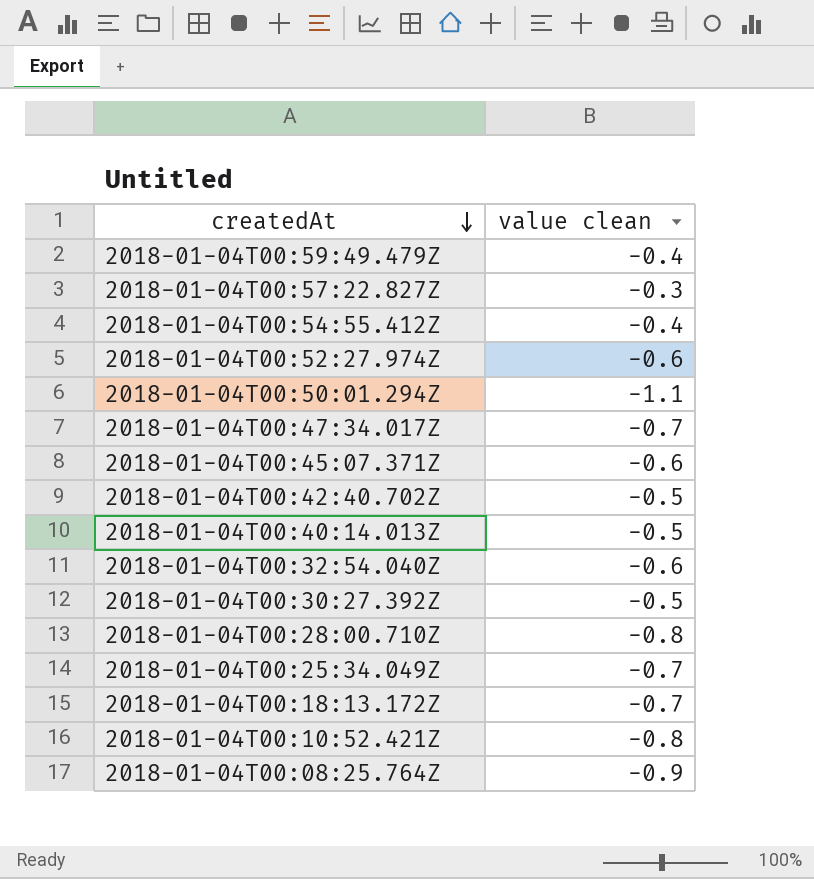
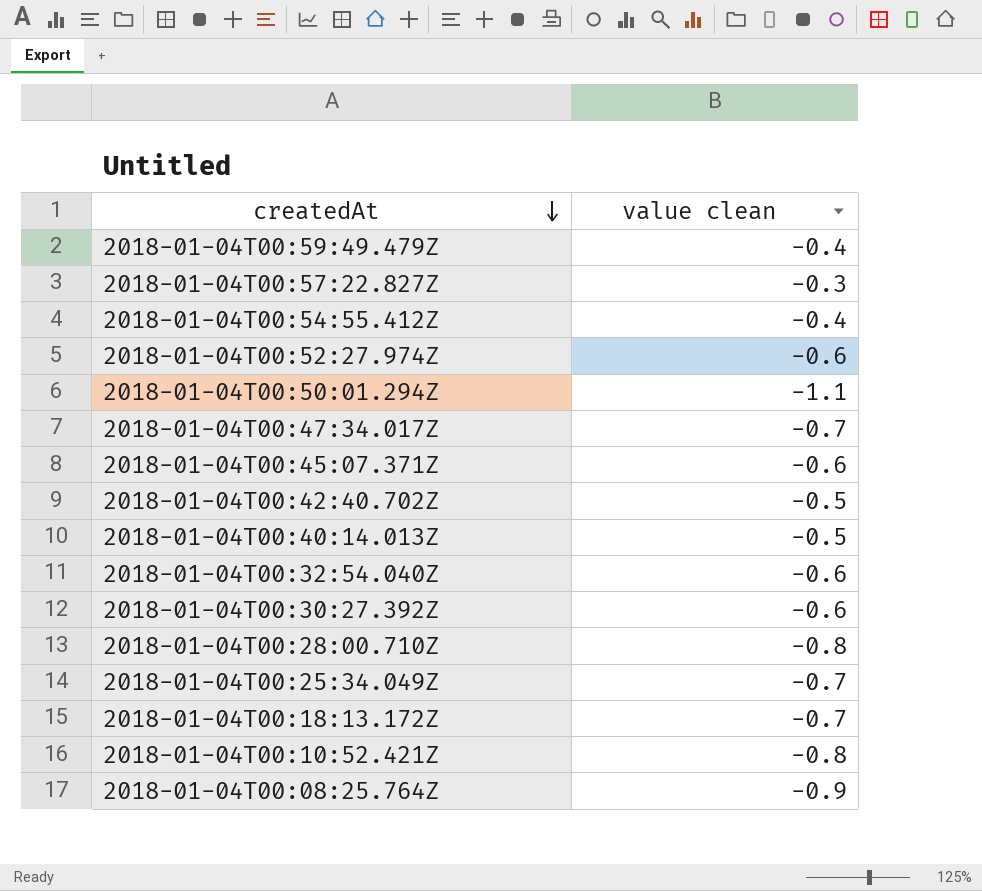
2018-01-04T00:30:27.392Z | value clean: -0.5 -> -0.6

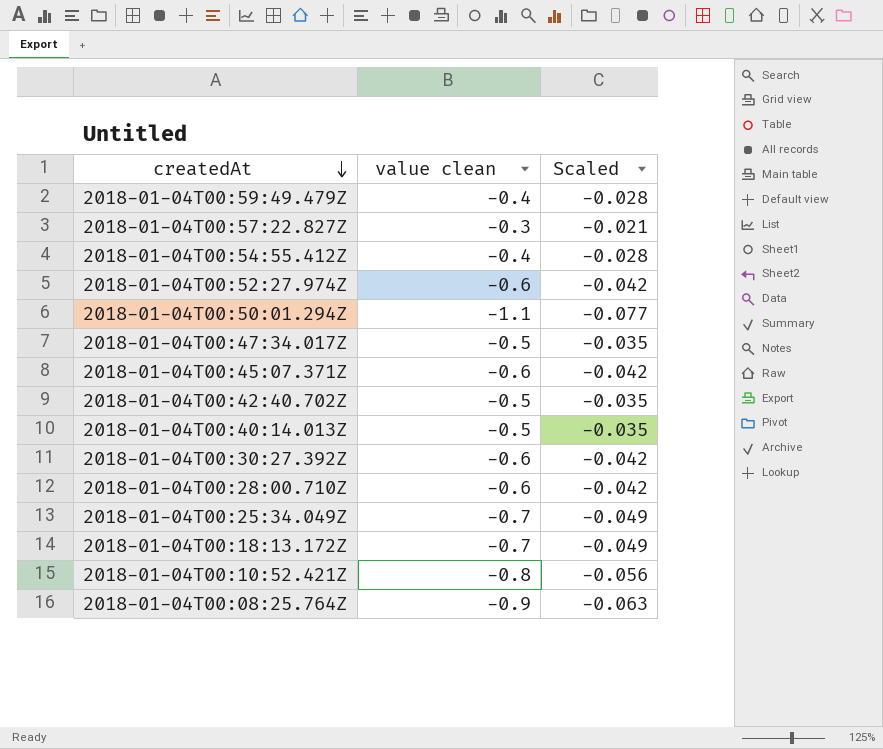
column Scaled | formula: none -> [value clean] * 0.07
row 2018-01-04T00:32:54.040Z: -0.6 -> none
2018-01-04T00:47:34.017Z | value clean: -0.7 -> -0.5
2018-01-04T00:28:00.710Z | value clean: -0.8 -> -0.6

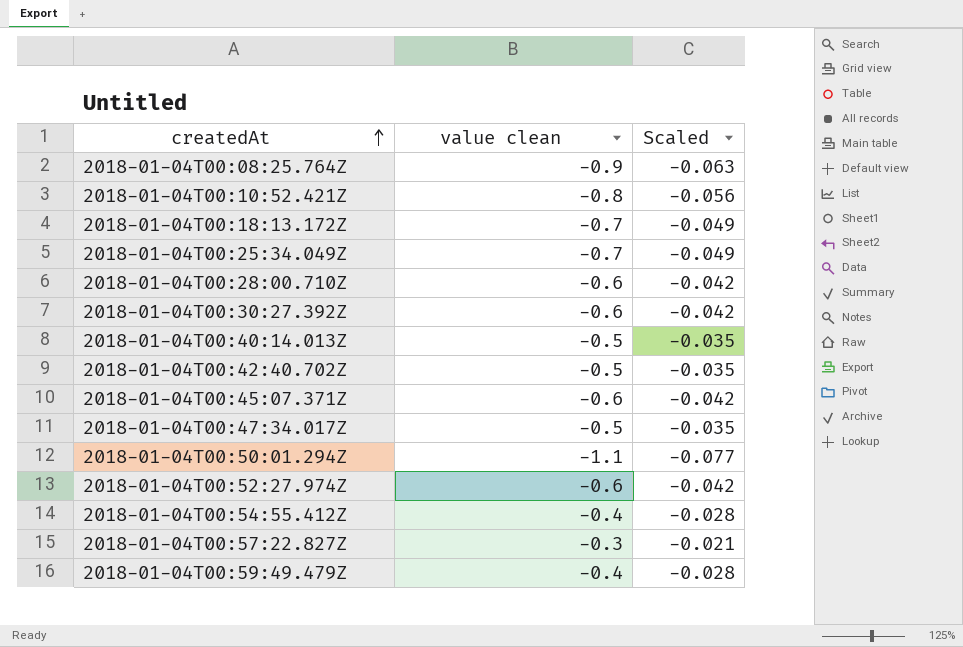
row order: createdAt descending -> createdAt ascending

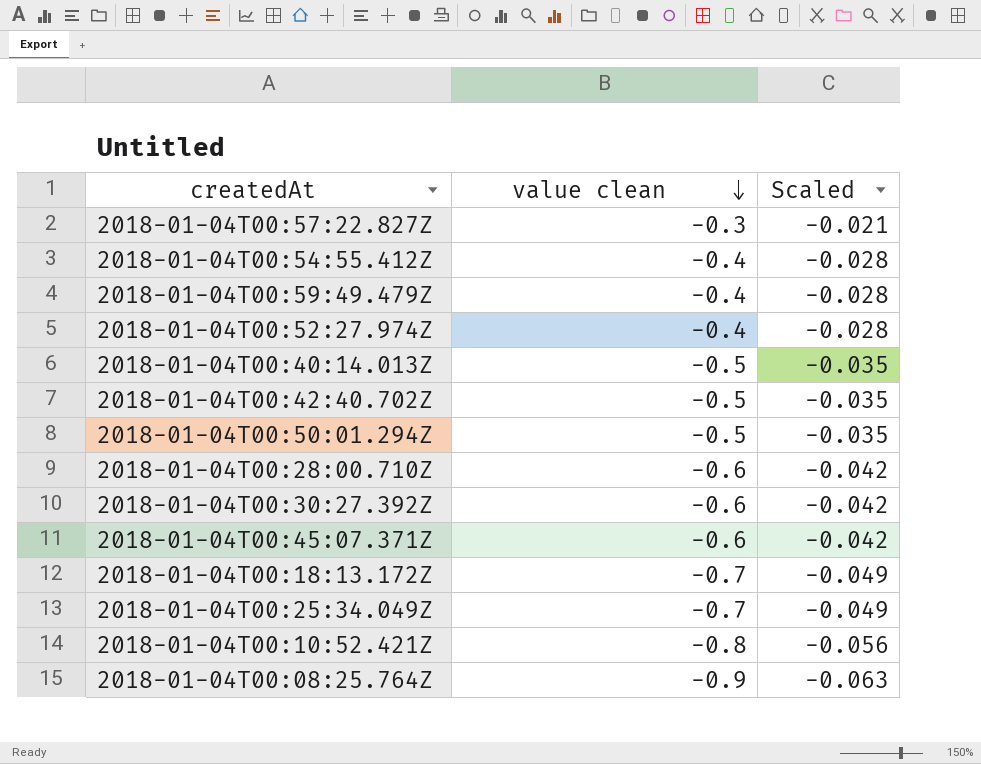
row order: createdAt ascending -> value clean descending
row 2018-01-04T00:47:34.017Z: -0.5 | -0.035 -> none
2018-01-04T00:52:27.974Z | value clean: -0.6 -> -0.4
2018-01-04T00:52:27.974Z | Scaled: -0.042 -> -0.028
2018-01-04T00:50:01.294Z | value clean: -1.1 -> -0.5
2018-01-04T00:50:01.294Z | Scaled: -0.077 -> -0.035

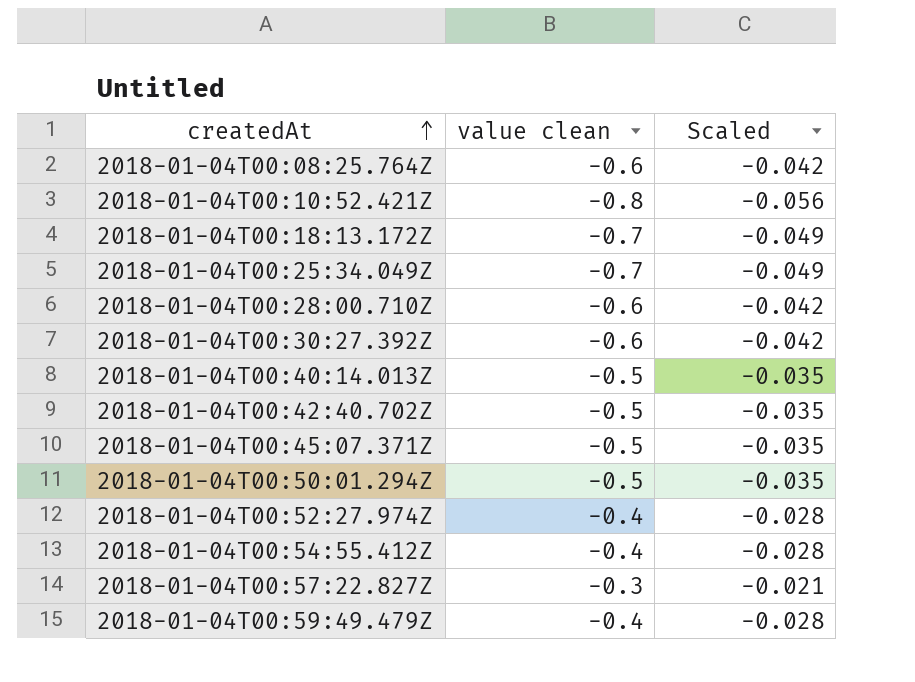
row order: value clean descending -> createdAt ascending
2018-01-04T00:08:25.764Z | value clean: -0.9 -> -0.6
2018-01-04T00:08:25.764Z | Scaled: -0.063 -> -0.042
2018-01-04T00:45:07.371Z | value clean: -0.6 -> -0.5
2018-01-04T00:45:07.371Z | Scaled: -0.042 -> -0.035

